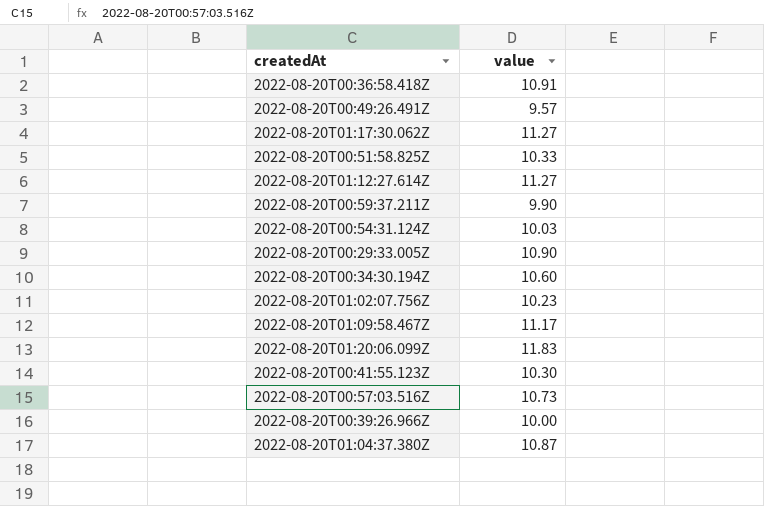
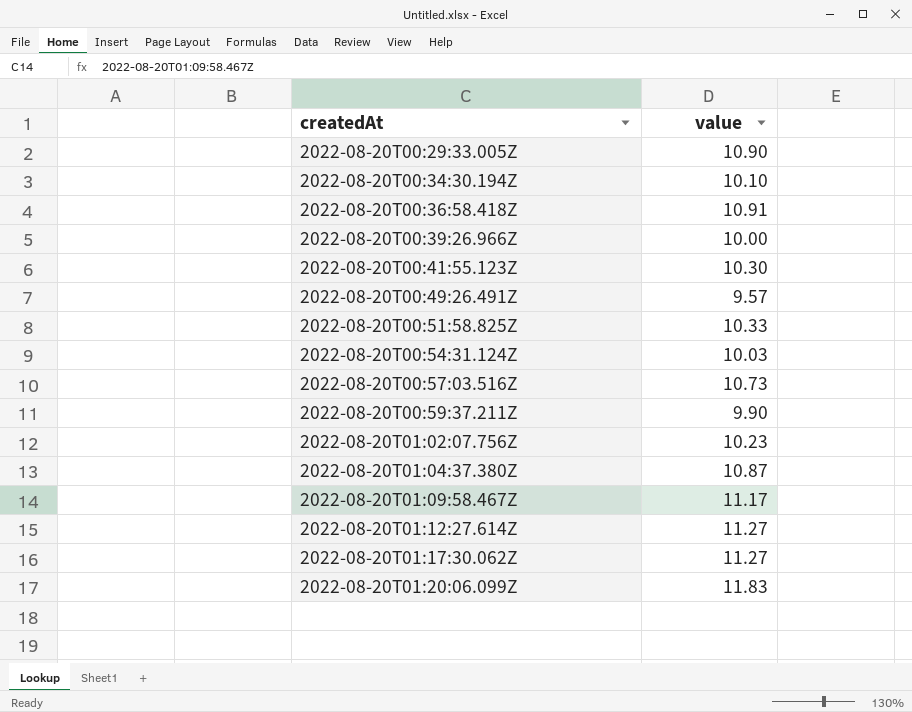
row order: none -> createdAt ascending
2022-08-20T00:34:30.194Z | value: 10.60 -> 10.10

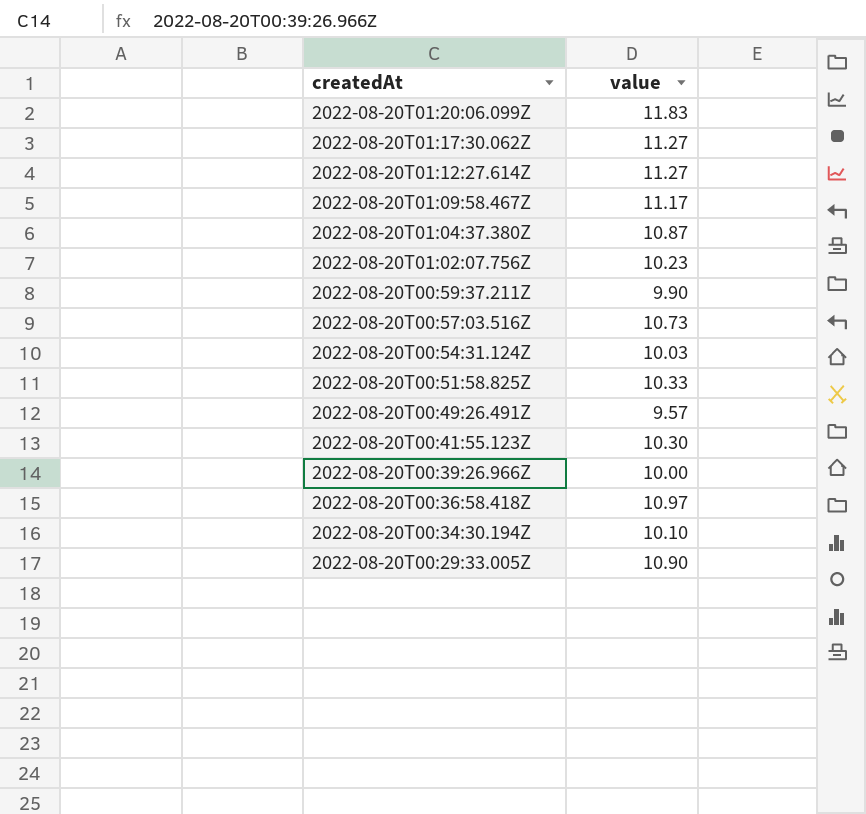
row order: createdAt ascending -> createdAt descending
2022-08-20T00:36:58.418Z | value: 10.91 -> 10.97

